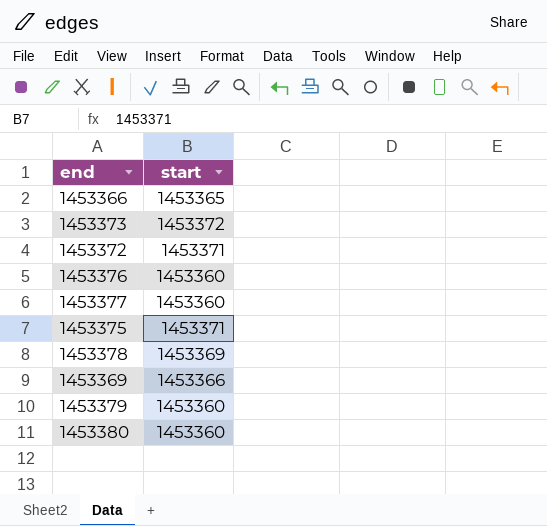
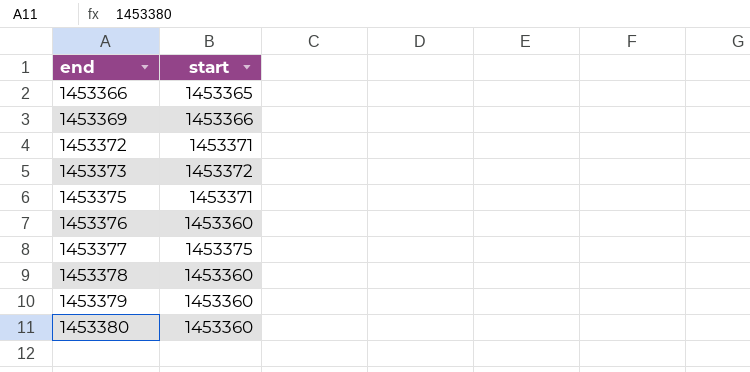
row order: none -> end ascending
1453377 | start: 1453360 -> 1453375
1453378 | start: 1453369 -> 1453360

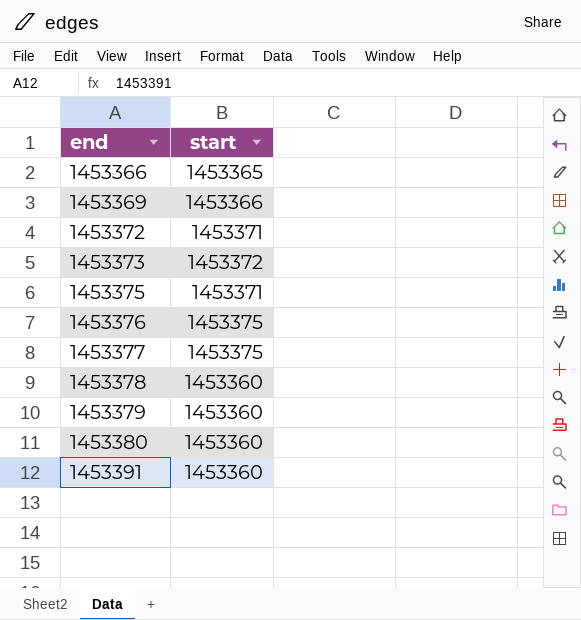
1453376 | start: 1453360 -> 1453375
row 1453391: none -> 1453360

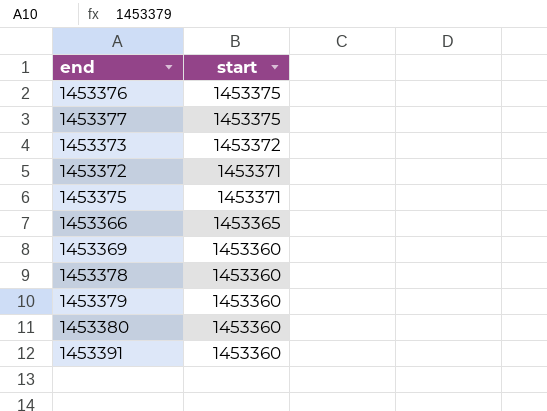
row order: end ascending -> start descending
1453369 | start: 1453366 -> 1453360

